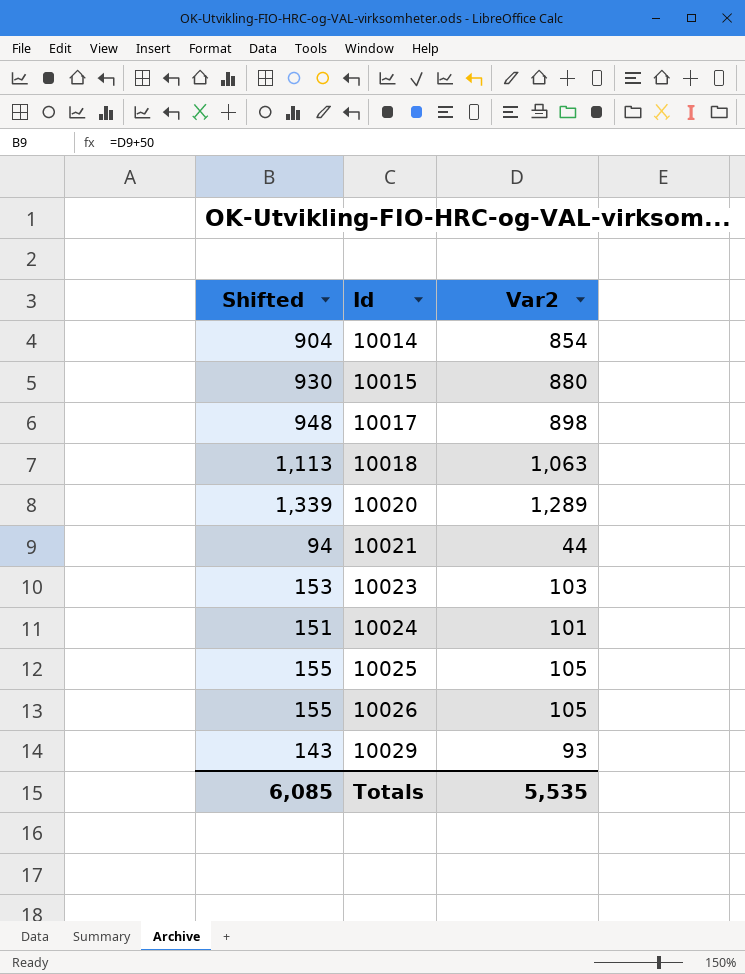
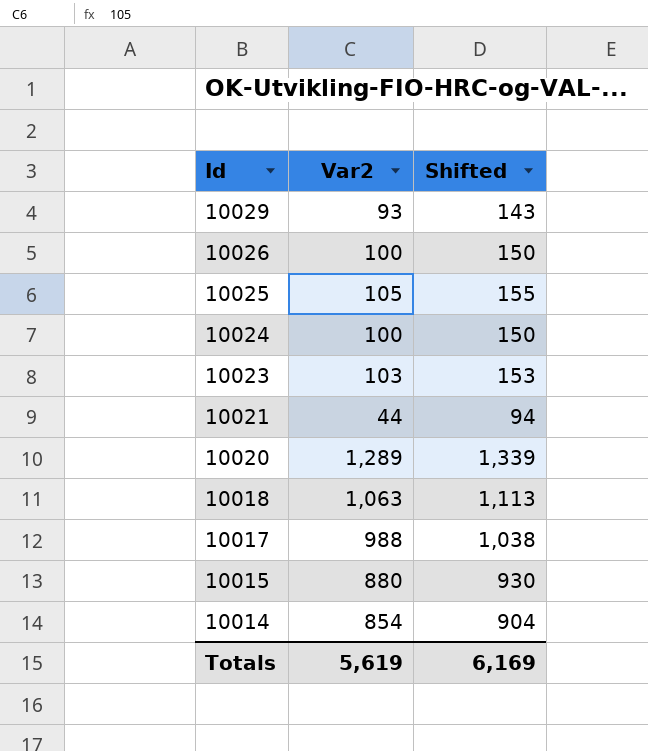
row order: Id ascending -> Id descending
column Shifted | position: 1 -> 3
10026 | Var2: 105 -> 100
10026 | Shifted: 155 -> 150
10024 | Var2: 101 -> 100
10024 | Shifted: 151 -> 150
10017 | Var2: 898 -> 988
10017 | Shifted: 948 -> 1,038
Totals | Var2: 5,535 -> 5,619
Totals | Shifted: 6,085 -> 6,169

